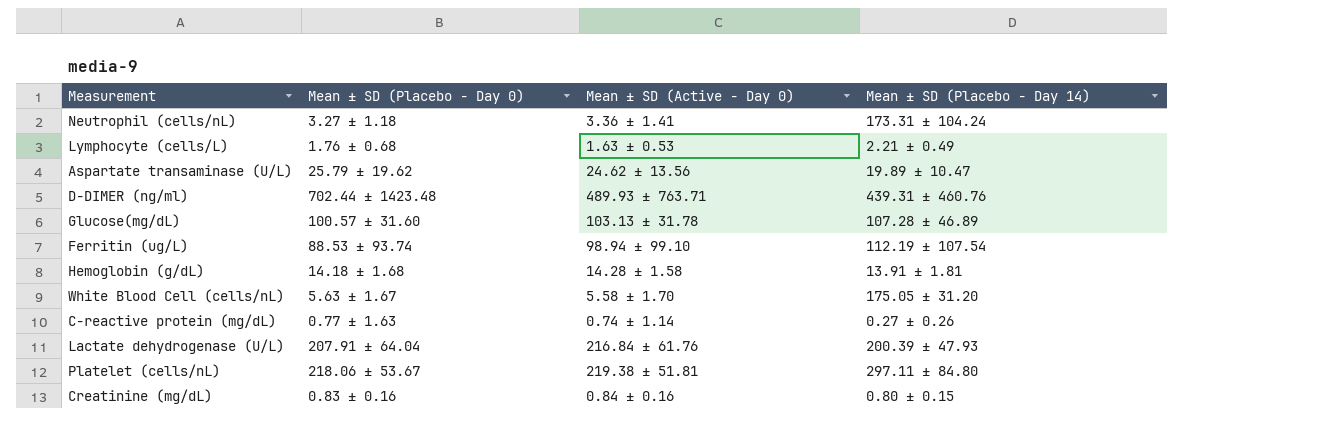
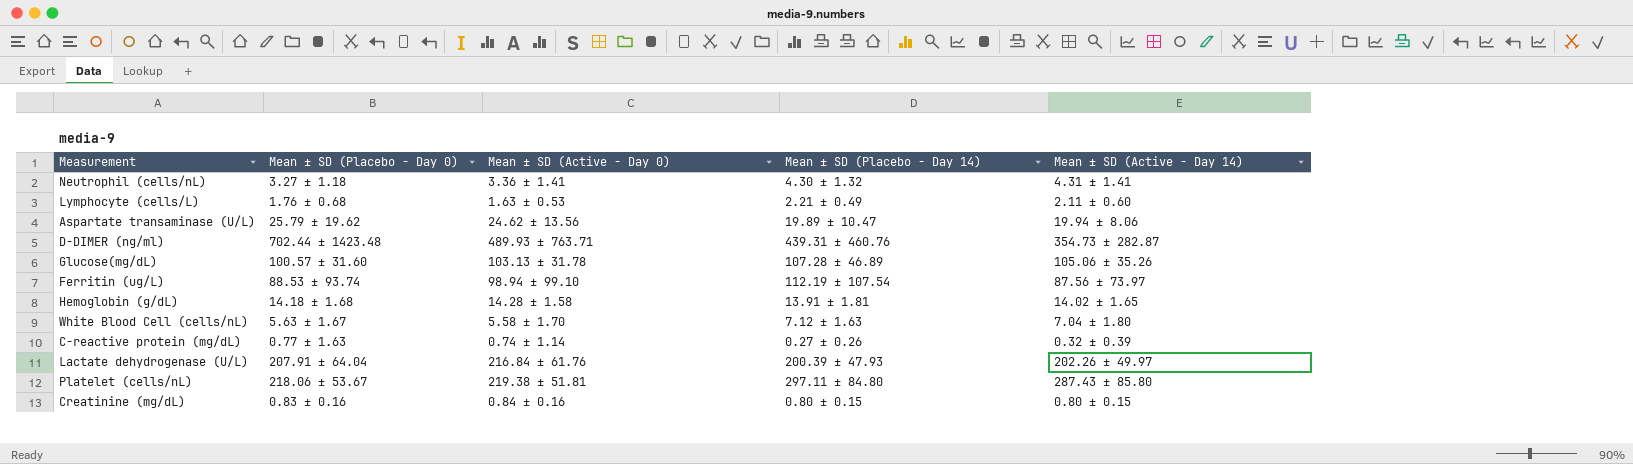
column Mean ± SD (Active - Day 14) | position: none -> 5
Neutrophil (cells/nL) | Mean ± SD (Placebo - Day 14): 173.31 ± 104.24 -> 4.30 ± 1.32
White Blood Cell (cells/nL) | Mean ± SD (Placebo - Day 14): 175.05 ± 31.20 -> 7.12 ± 1.63

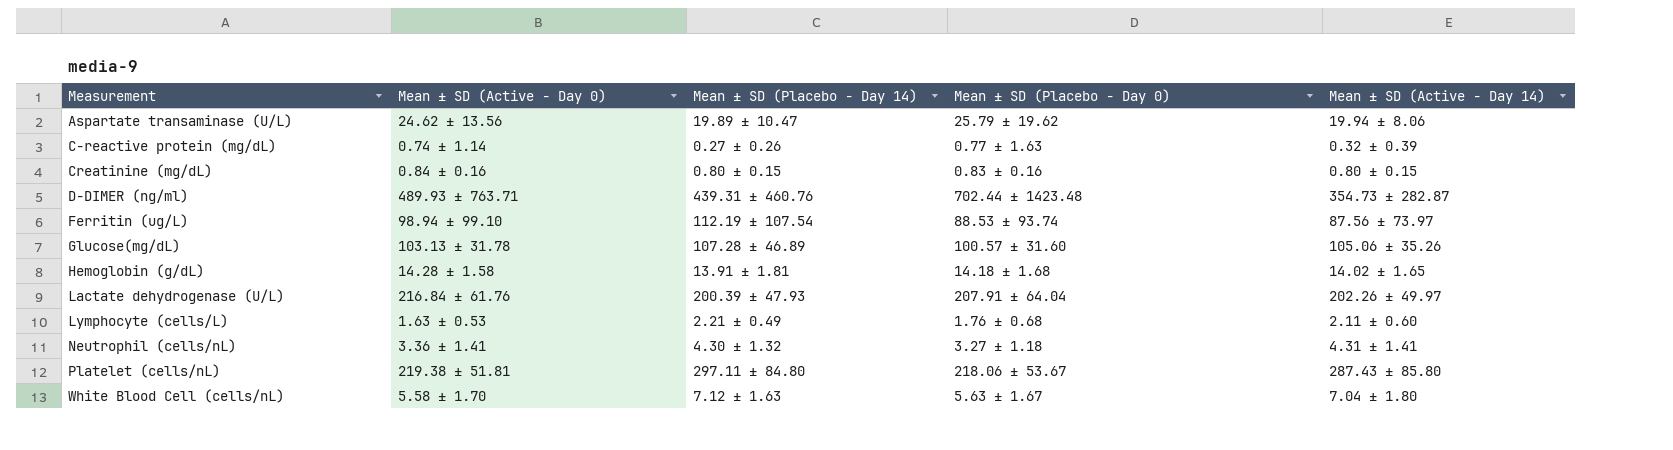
row order: none -> Measurement ascending
column Mean ± SD (Placebo - Day 0) | position: 2 -> 4

